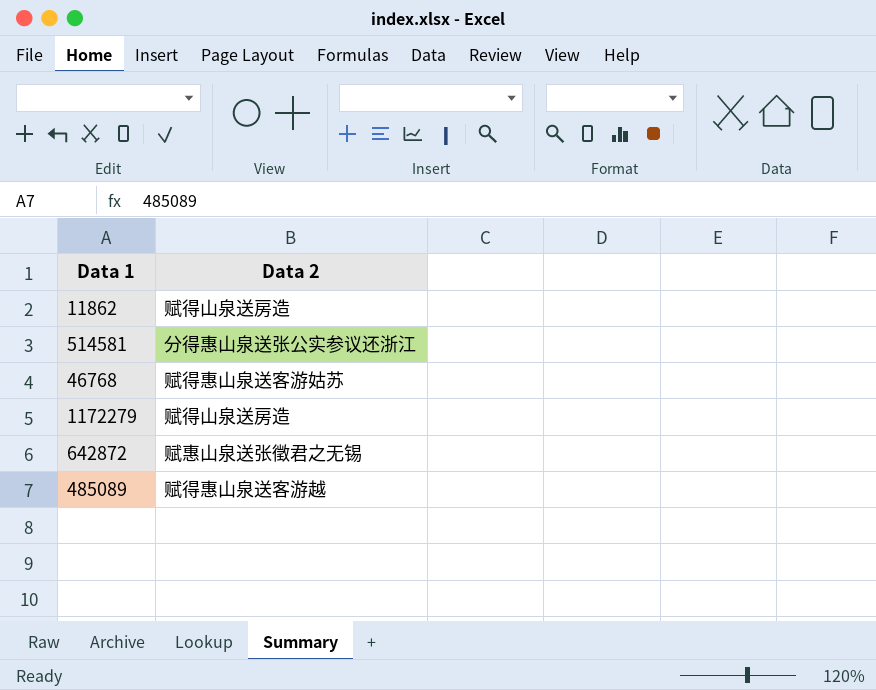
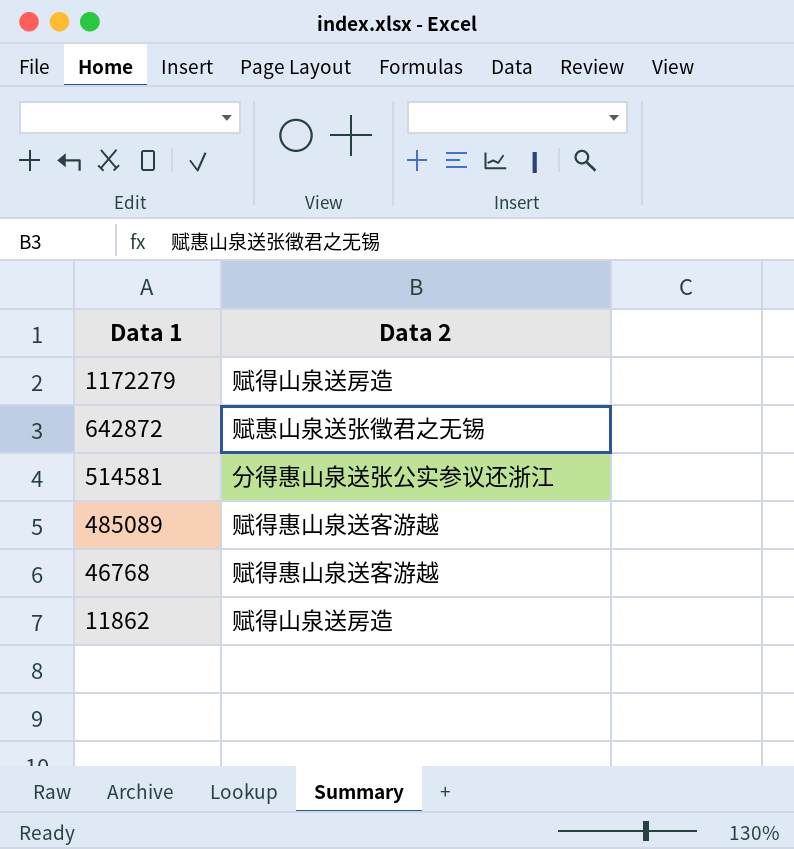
row order: none -> Data 1 descending
46768 | Data 2: 赋得惠山泉送客游姑苏 -> 赋得惠山泉送客游越

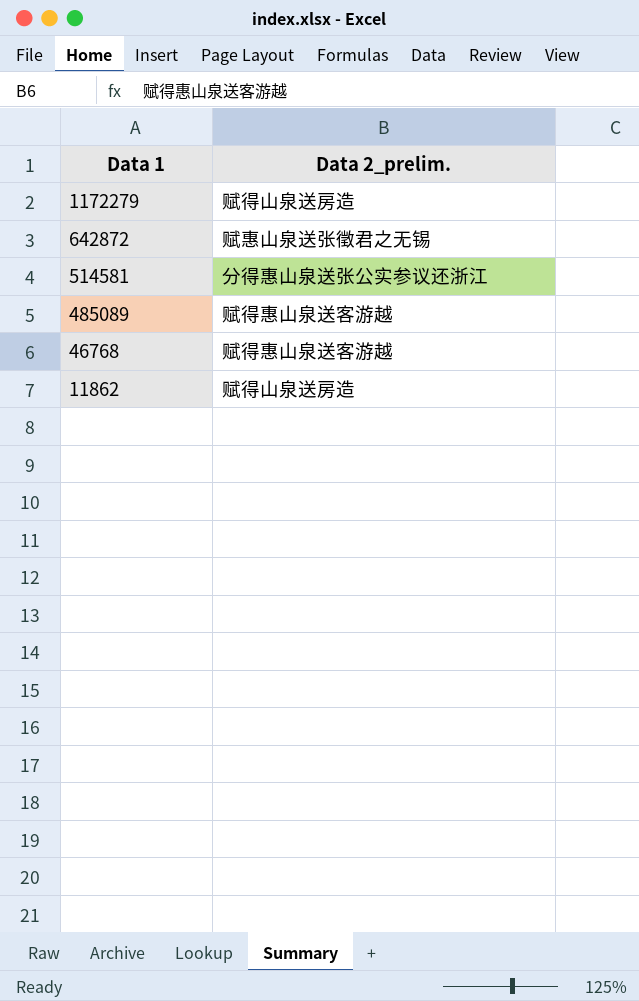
column name: Data 2 -> Data 2_prelim.

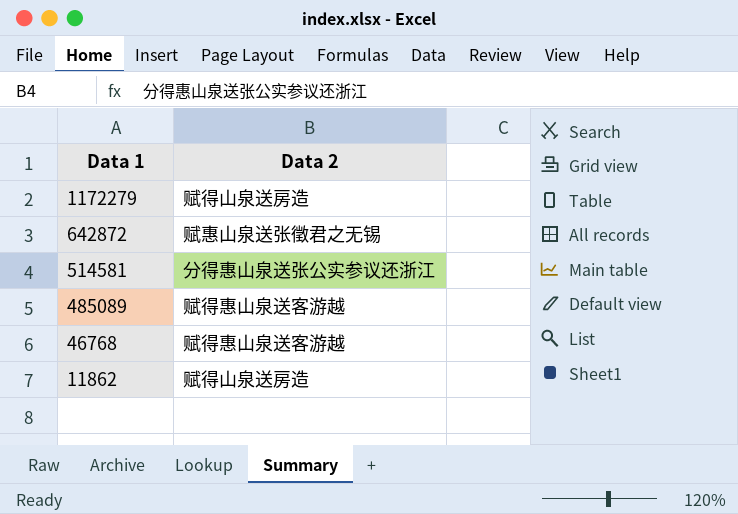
column name: Data 2_prelim. -> Data 2

